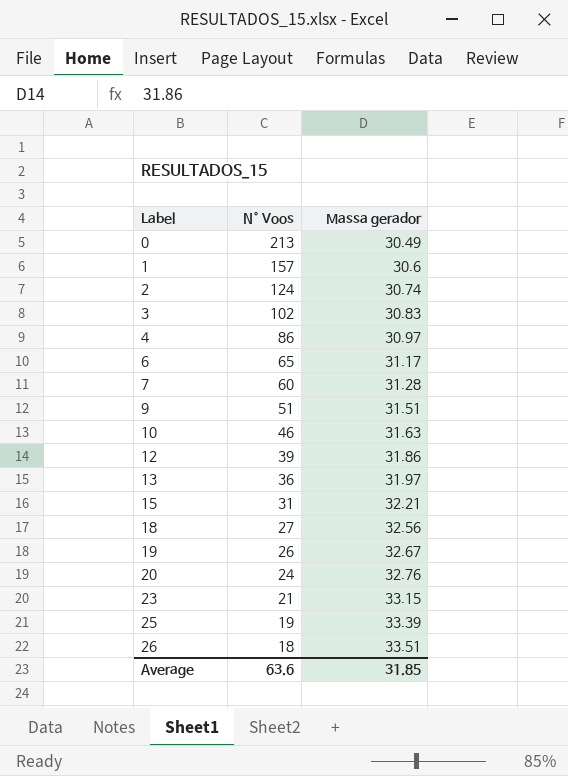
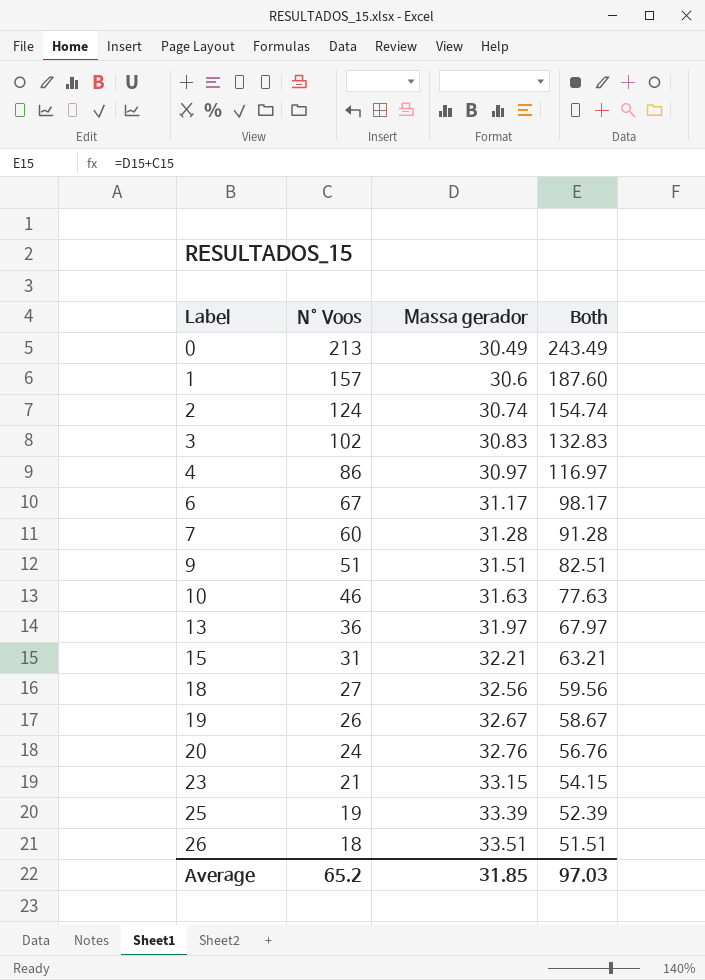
column Both | formula: none -> [N° Voos] + [Massa gerador]
row 12: 39 | 31.86 -> none
6 | N° Voos: 65 -> 67
Average | N° Voos: 63.6 -> 65.2

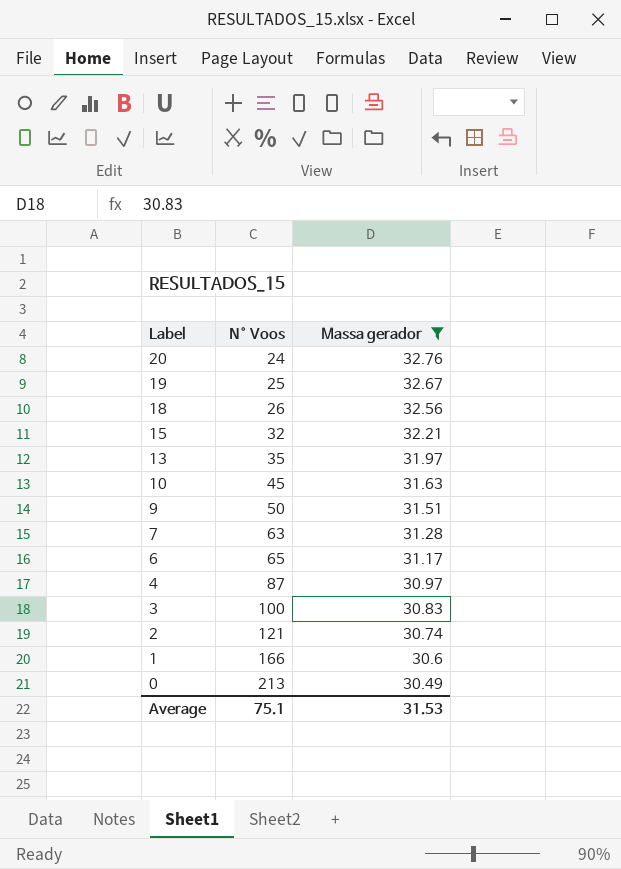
filter: none -> Massa gerador <= 32.76
row order: Label ascending -> Label descending
column Both | formula: [N° Voos] + [Massa gerador] -> none
19 | N° Voos: 26 -> 25
18 | N° Voos: 27 -> 26
15 | N° Voos: 31 -> 32
13 | N° Voos: 36 -> 35
10 | N° Voos: 46 -> 45
9 | N° Voos: 51 -> 50
7 | N° Voos: 60 -> 63
6 | N° Voos: 67 -> 65
4 | N° Voos: 86 -> 87
3 | N° Voos: 102 -> 100
2 | N° Voos: 124 -> 121
1 | N° Voos: 157 -> 166
Average | N° Voos: 65.2 -> 75.1
Average | Massa gerador: 31.85 -> 31.53

